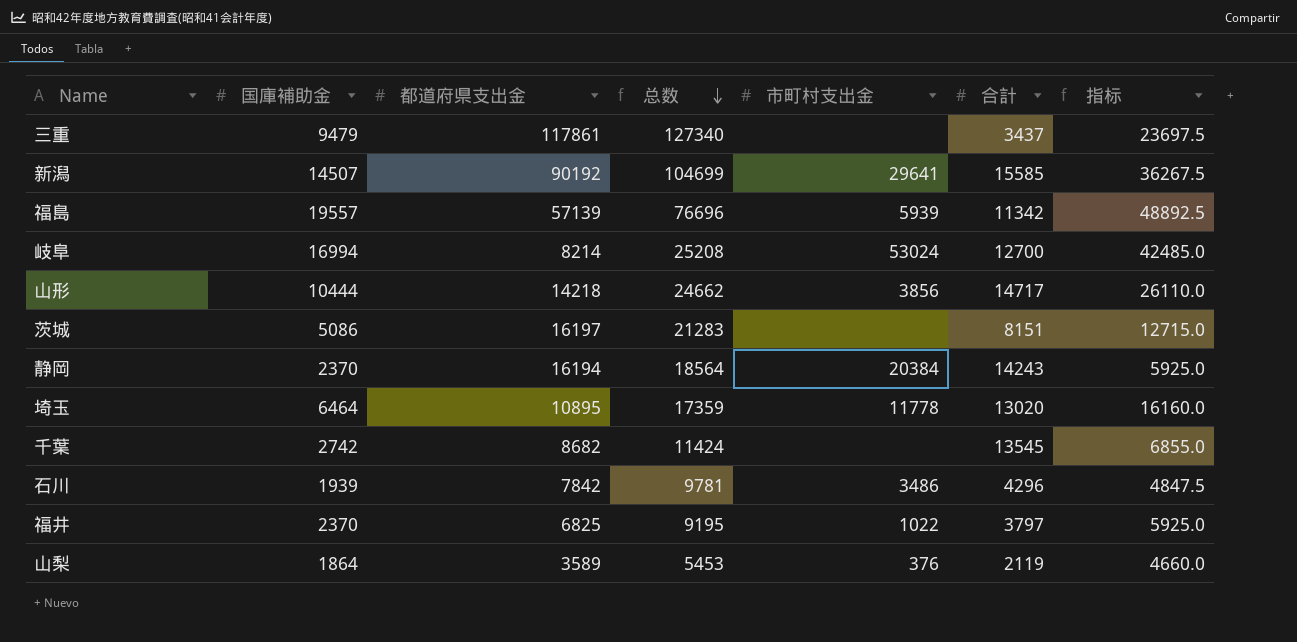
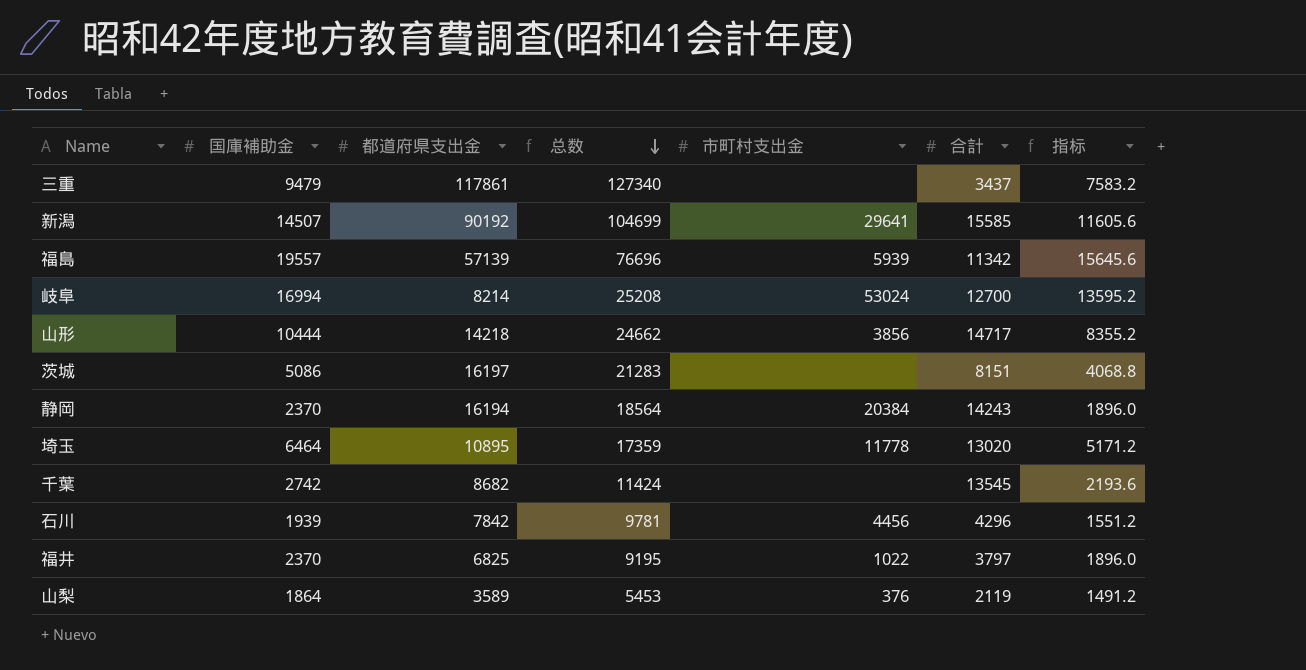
column 指标 | formula: [国庫補助金] * 2.5 -> [国庫補助金] * 0.8
石川 | 市町村支出金: 3486 -> 4456

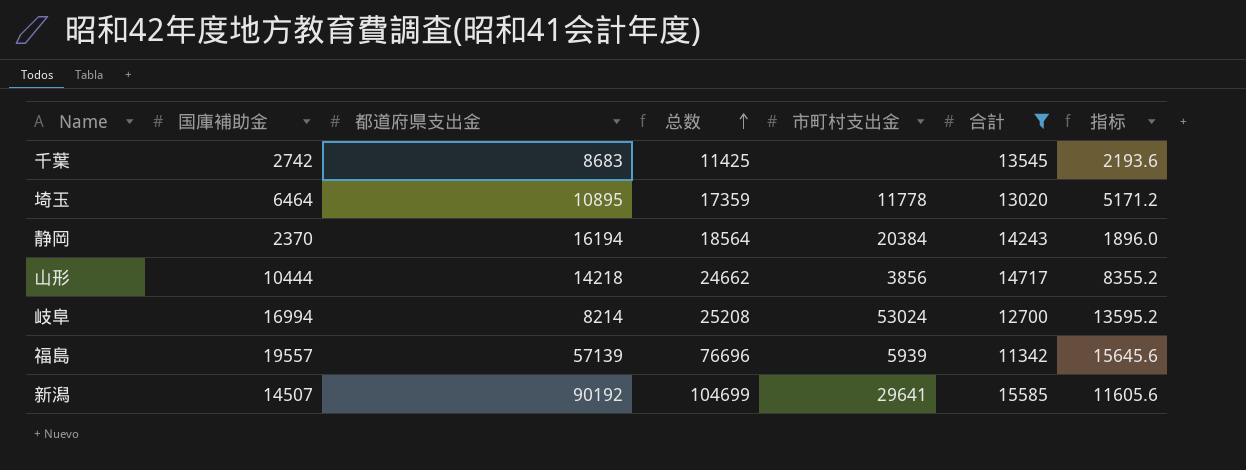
filter: none -> 合計 >= 11342
row order: 总数 descending -> 总数 ascending
千葉 | 都道府県支出金: 8682 -> 8683
千葉 | 总数: 11424 -> 11425

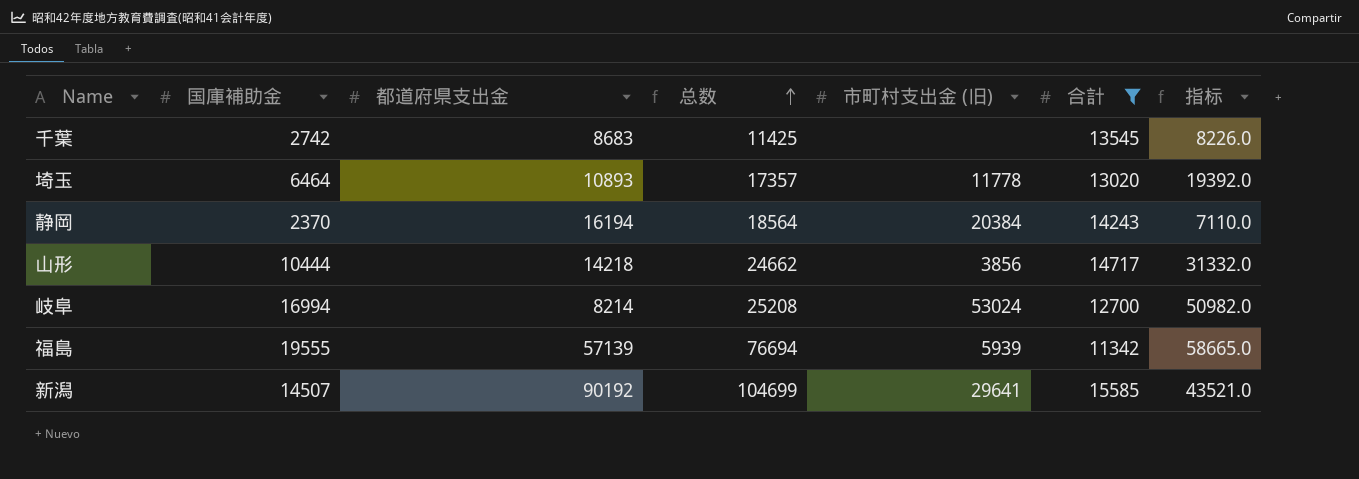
column name: 市町村支出金 -> 市町村支出金 (旧)
column 指标 | formula: [国庫補助金] * 0.8 -> [国庫補助金] * 3
埼玉 | 都道府県支出金: 10895 -> 10893
埼玉 | 总数: 17359 -> 17357
福島 | 国庫補助金: 19557 -> 19555
福島 | 总数: 76696 -> 76694

